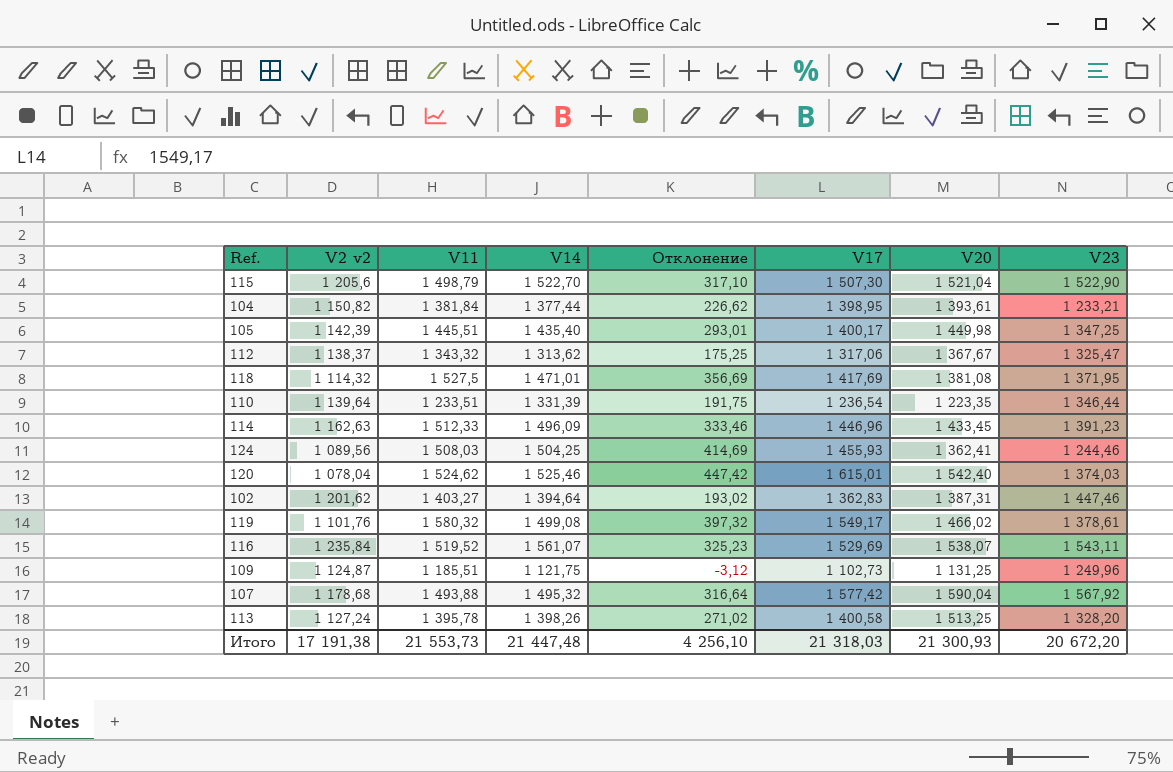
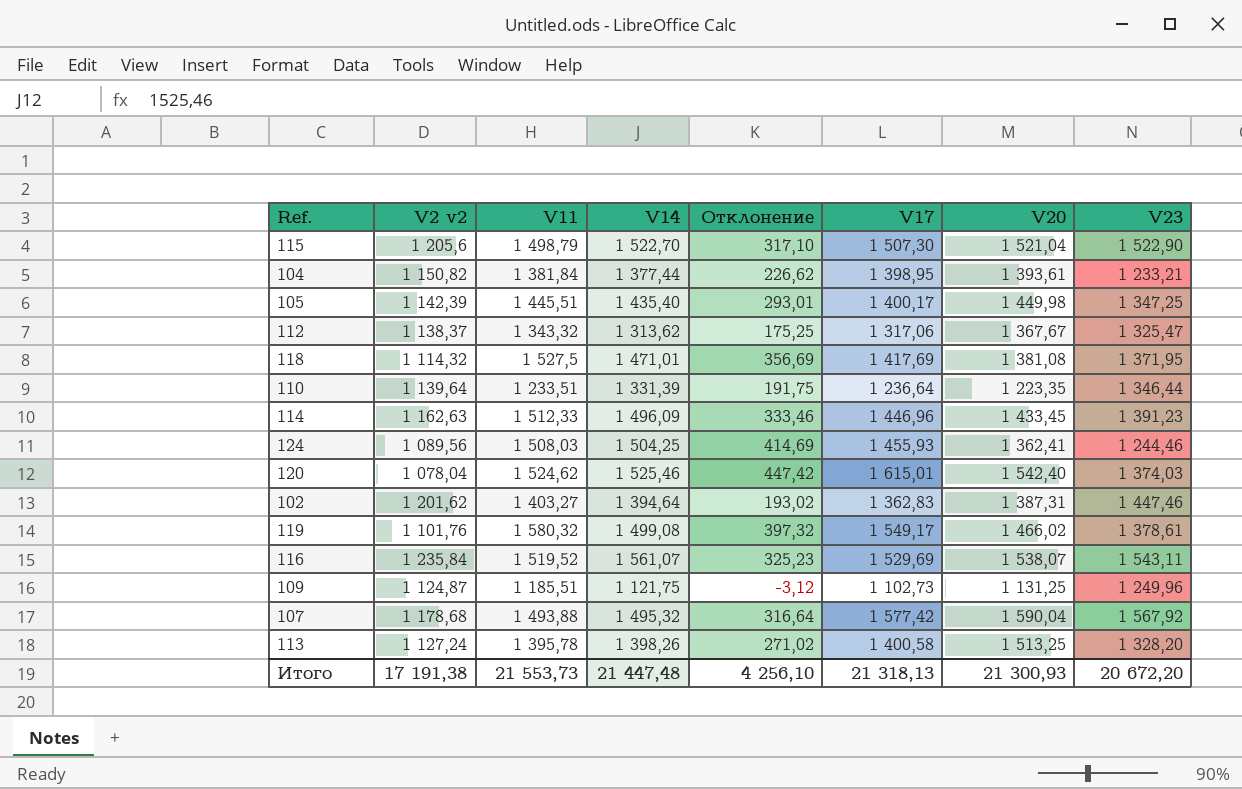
110 | V17: 1 236,54 -> 1 236,64
Итого | V17: 21 318,03 -> 21 318,13

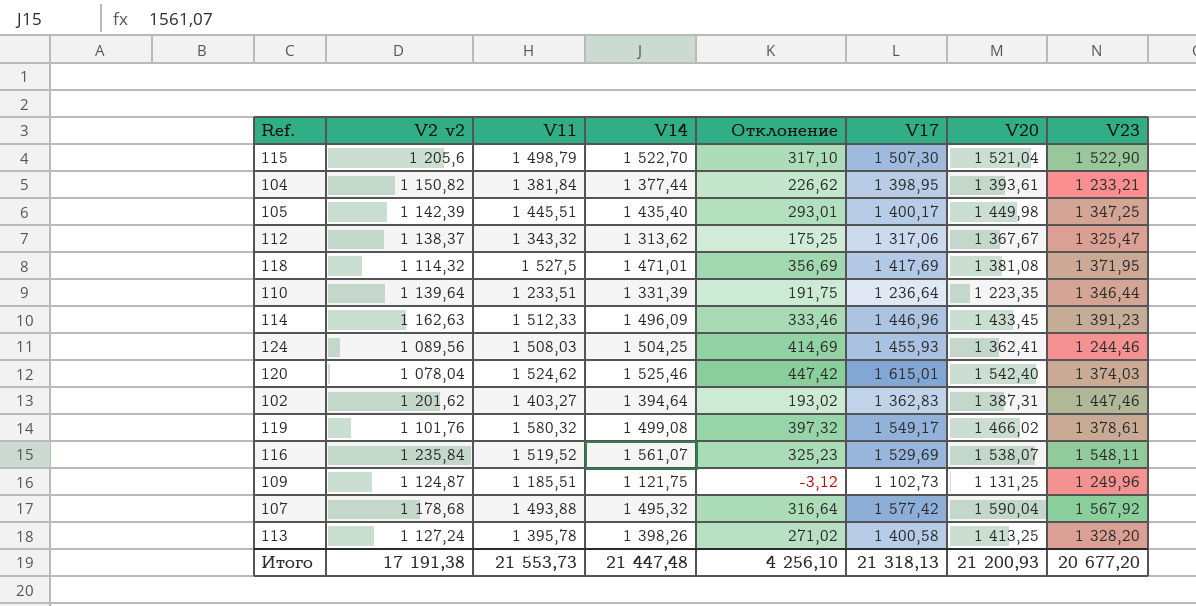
116 | V23: 1 543,11 -> 1 548,11
113 | V20: 1 513,25 -> 1 413,25
Итого | V20: 21 300,93 -> 21 200,93
Итого | V23: 20 672,20 -> 20 677,20

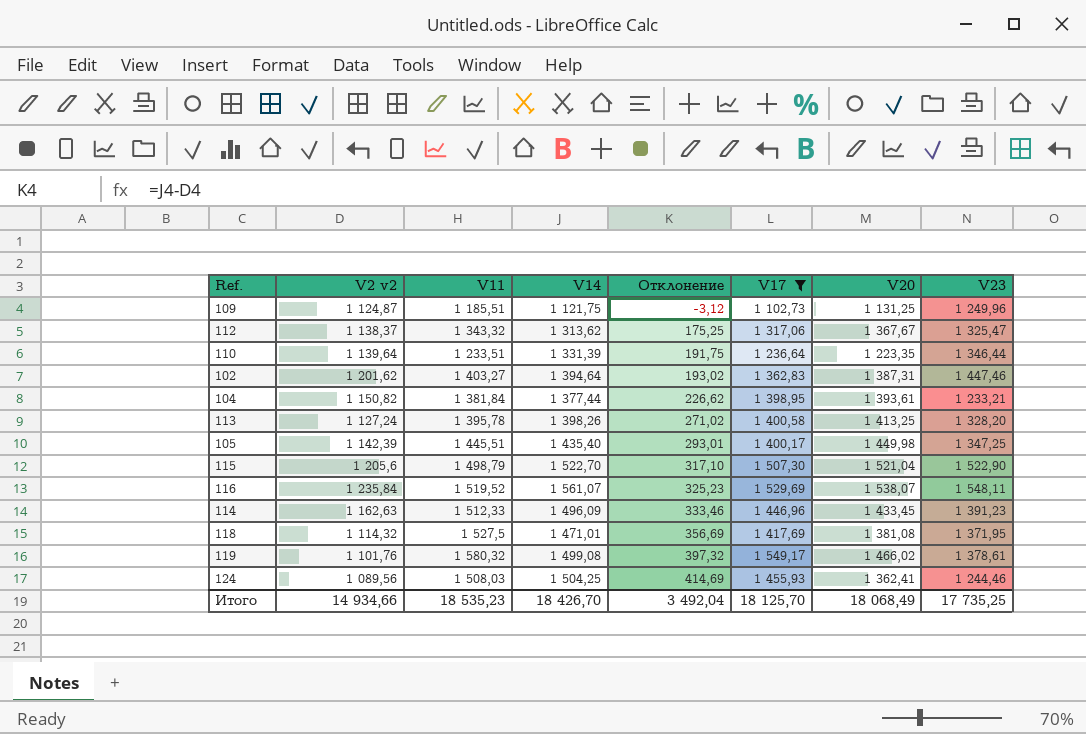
filter: none -> V17 <= 1 549,17
row order: none -> Отклонение ascending
Итого | V2 v2: 17 191,38 -> 14 934,66
Итого | V11: 21 553,73 -> 18 535,23
Итого | V14: 21 447,48 -> 18 426,70
Итого | Отклонение: 4 256,10 -> 3 492,04
Итого | V17: 21 318,13 -> 18 125,70
Итого | V20: 21 200,93 -> 18 068,49
Итого | V23: 20 677,20 -> 17 735,25

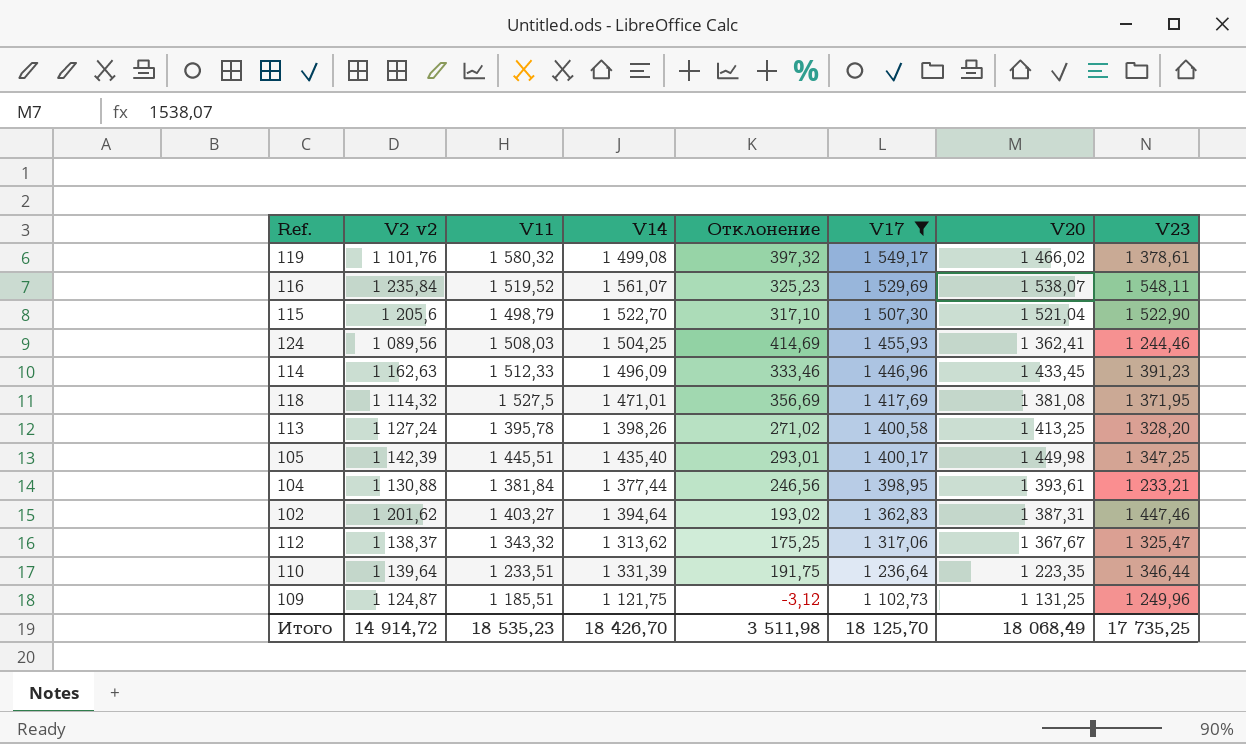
row order: Отклонение ascending -> V17 descending
104 | V2 v2: 1 150,82 -> 1 130,88
104 | Отклонение: 226,62 -> 246,56
Итого | V2 v2: 14 934,66 -> 14 914,72
Итого | Отклонение: 3 492,04 -> 3 511,98

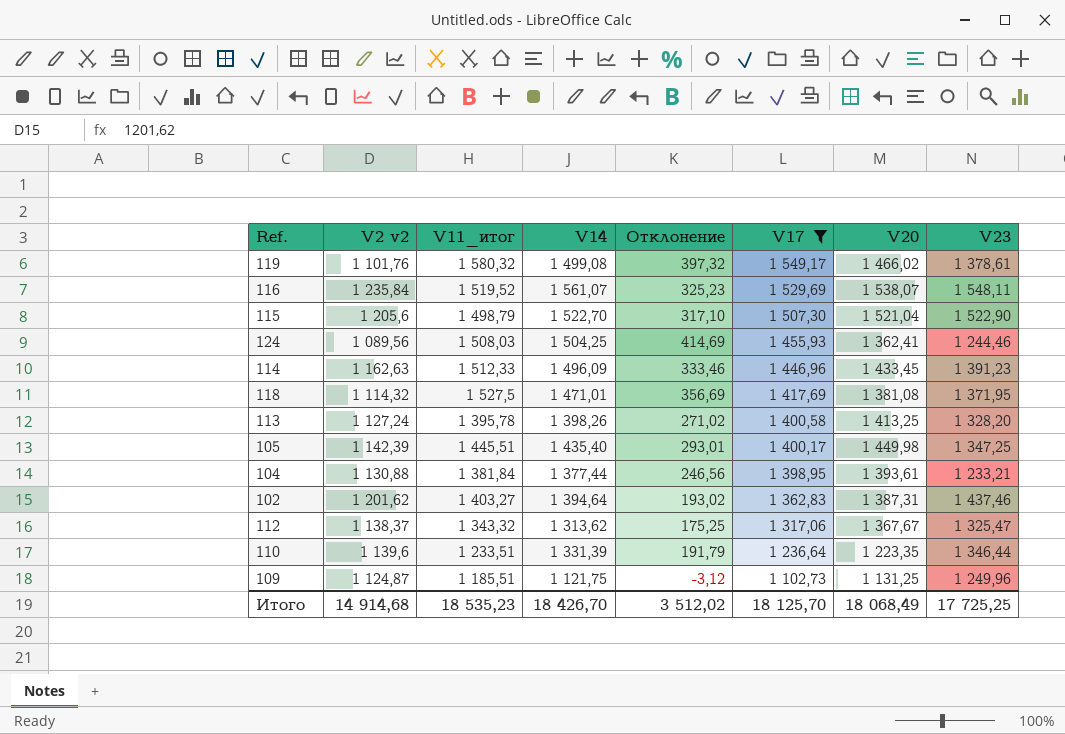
column name: V11 -> V11_итог
102 | V23: 1 447,46 -> 1 437,46
110 | V2 v2: 1 139,64 -> 1 139,6
110 | Отклонение: 191,75 -> 191,79
Итого | V2 v2: 14 914,72 -> 14 914,68
Итого | Отклонение: 3 511,98 -> 3 512,02
Итого | V23: 17 735,25 -> 17 725,25

